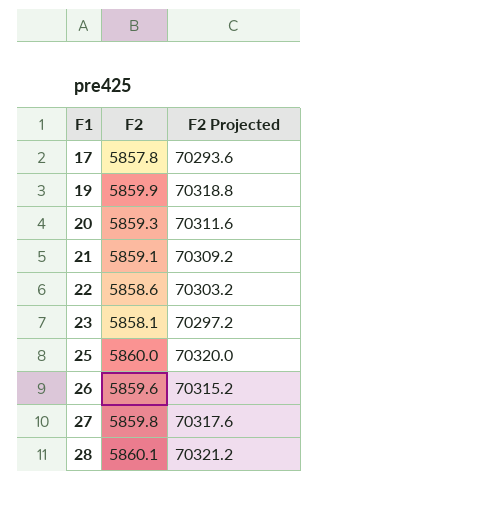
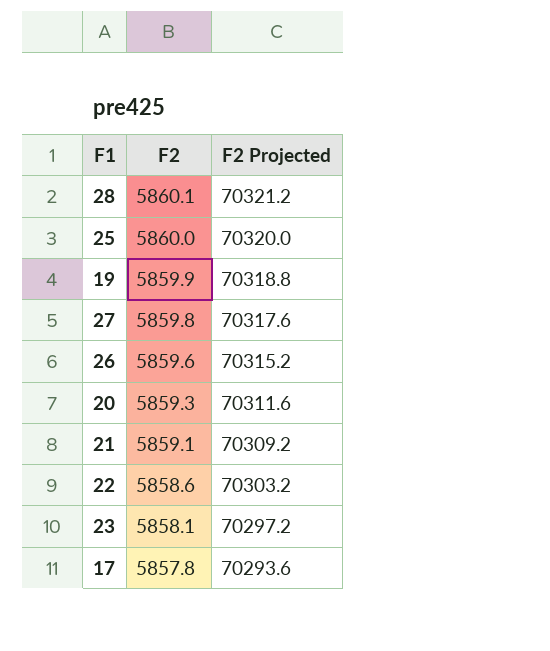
row order: F1 ascending -> F2 descending

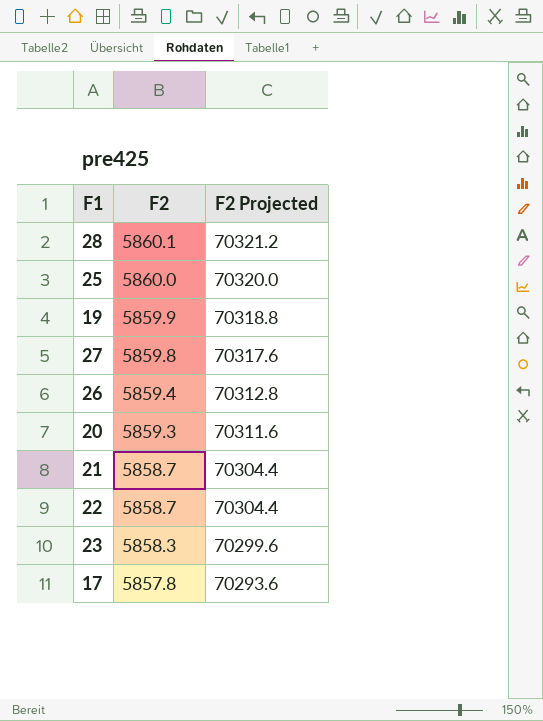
26 | F2: 5859.6 -> 5859.4
26 | F2 Projected: 70315.2 -> 70312.8
21 | F2: 5859.1 -> 5858.7
21 | F2 Projected: 70309.2 -> 70304.4
22 | F2: 5858.6 -> 5858.7
22 | F2 Projected: 70303.2 -> 70304.4
23 | F2: 5858.1 -> 5858.3
23 | F2 Projected: 70297.2 -> 70299.6

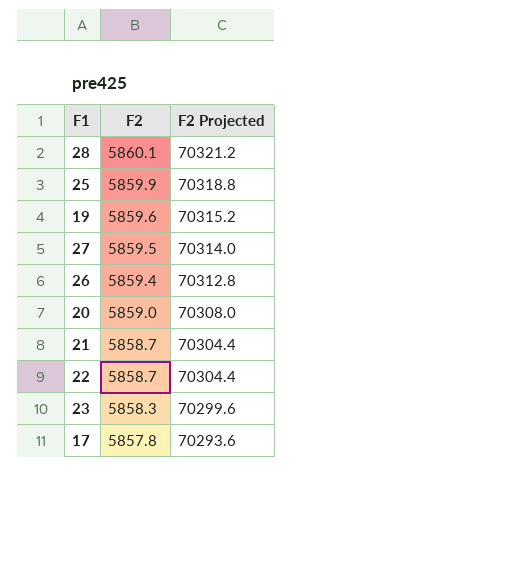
25 | F2: 5860.0 -> 5859.9
25 | F2 Projected: 70320.0 -> 70318.8
19 | F2: 5859.9 -> 5859.6
19 | F2 Projected: 70318.8 -> 70315.2
27 | F2: 5859.8 -> 5859.5
27 | F2 Projected: 70317.6 -> 70314.0
20 | F2: 5859.3 -> 5859.0
20 | F2 Projected: 70311.6 -> 70308.0

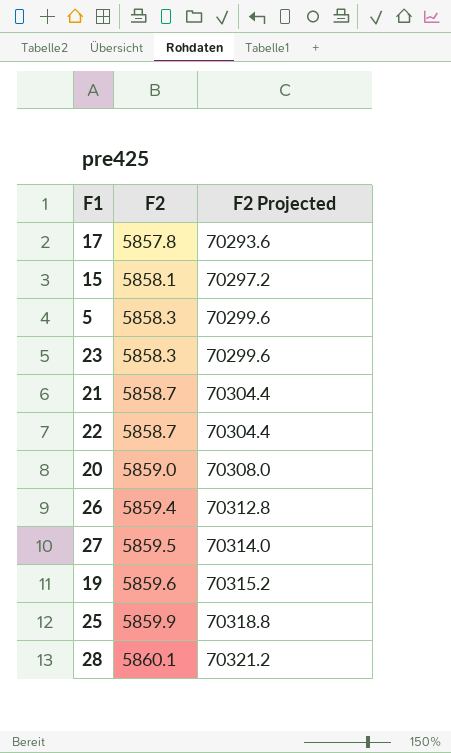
row order: F2 descending -> F2 ascending
row 15: none -> 5858.1 | 70297.2
row 5: none -> 5858.3 | 70299.6

